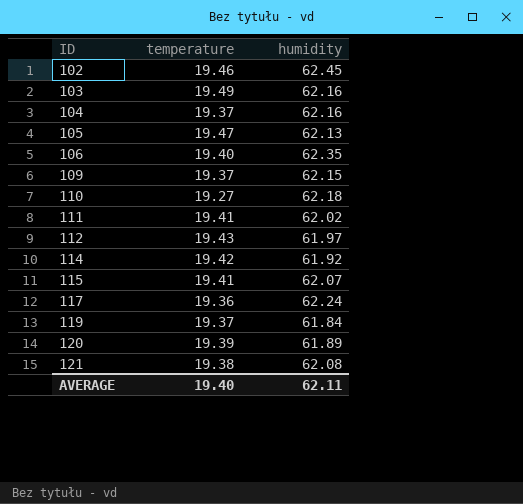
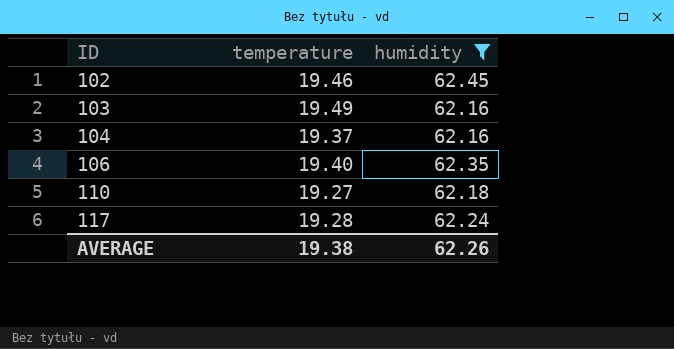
filter: none -> humidity >= 62.16
117 | temperature: 19.36 -> 19.28
AVERAGE | temperature: 19.40 -> 19.38
AVERAGE | humidity: 62.11 -> 62.26

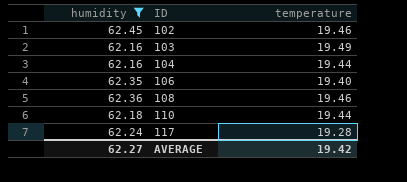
column humidity | position: 3 -> 1
104 | temperature: 19.37 -> 19.44
row 108: none -> 62.36 | 19.46
110 | temperature: 19.27 -> 19.44
AVERAGE | humidity: 62.26 -> 62.27
AVERAGE | temperature: 19.38 -> 19.42

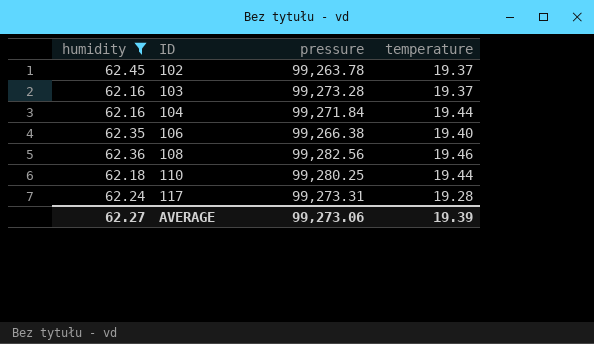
column pressure | position: none -> 3
102 | temperature: 19.46 -> 19.37
103 | temperature: 19.49 -> 19.37
AVERAGE | temperature: 19.42 -> 19.39

